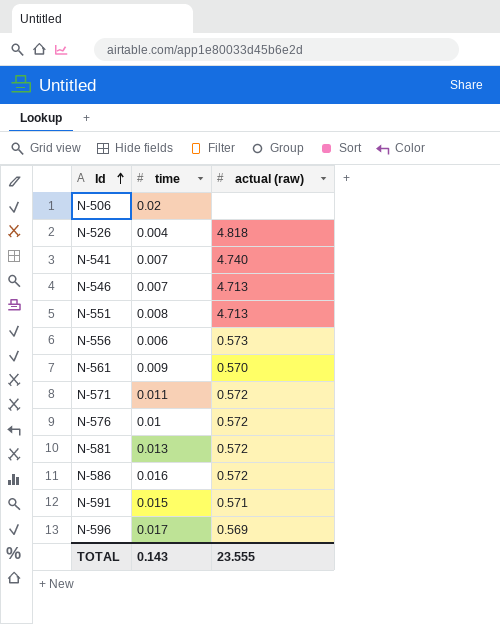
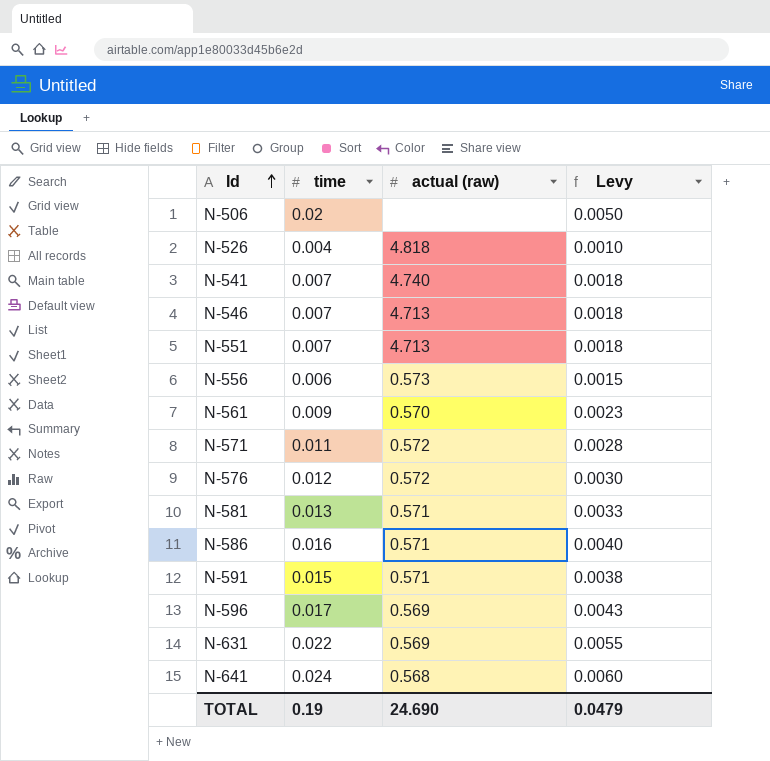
column Levy | formula: none -> [time] * 0.25
N-551 | time: 0.008 -> 0.007
N-576 | time: 0.01 -> 0.012
N-581 | actual (raw): 0.572 -> 0.571
N-586 | actual (raw): 0.572 -> 0.571
row N-631: none -> 0.022 | 0.569 | 0.0055
row N-641: none -> 0.024 | 0.568 | 0.0060
TOTAL | time: 0.143 -> 0.19
TOTAL | actual (raw): 23.555 -> 24.690

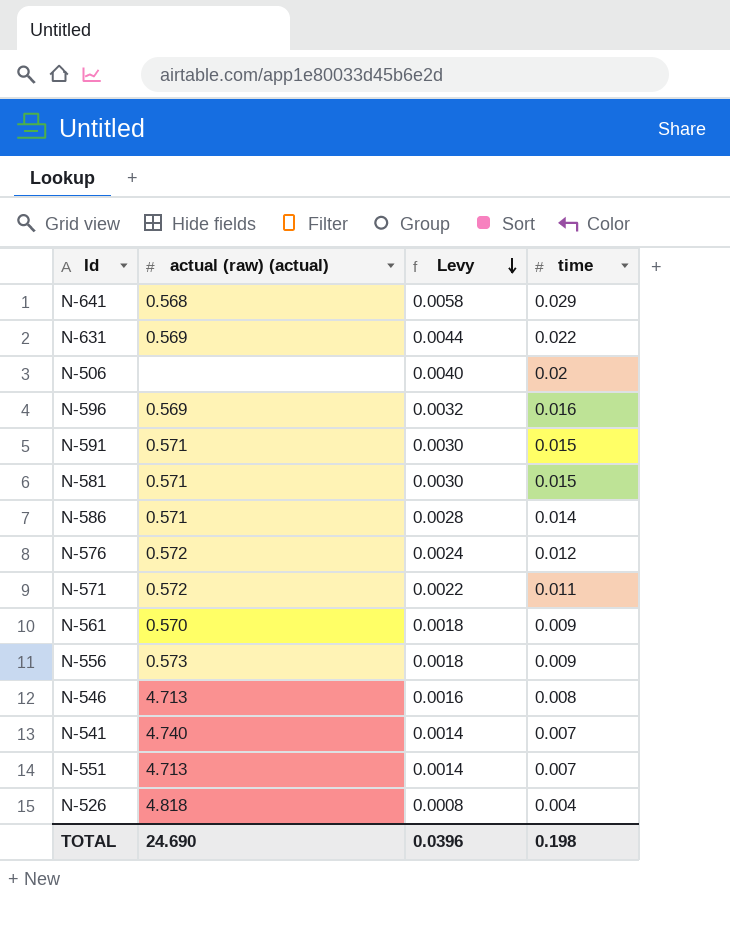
row order: Id ascending -> Levy descending
column name: actual (raw) -> actual (raw) (actual)
column Levy | formula: [time] * 0.25 -> [time] * 0.2
column time | position: 2 -> 4
N-641 | time: 0.024 -> 0.029
N-596 | time: 0.017 -> 0.016
N-581 | time: 0.013 -> 0.015
N-586 | time: 0.016 -> 0.014
N-556 | time: 0.006 -> 0.009
N-546 | time: 0.007 -> 0.008
TOTAL | Levy: 0.0479 -> 0.0396
TOTAL | time: 0.19 -> 0.198

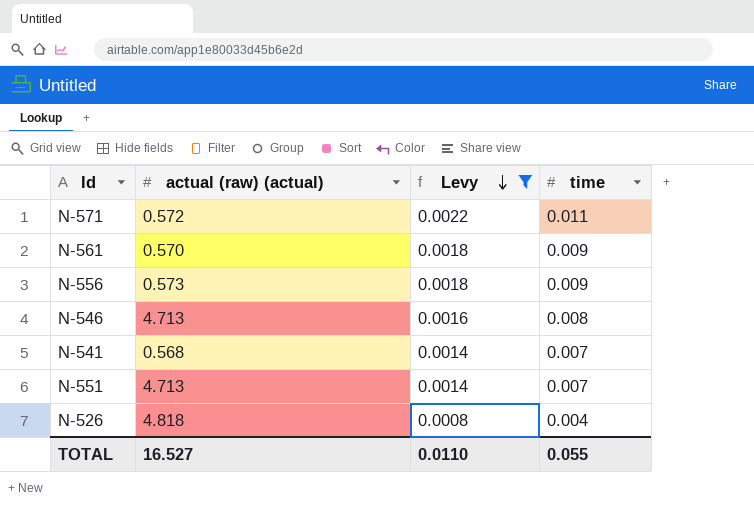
filter: none -> Levy <= 0.0022
N-541 | actual (raw) (actual): 4.740 -> 0.568
TOTAL | actual (raw) (actual): 24.690 -> 16.527
TOTAL | Levy: 0.0396 -> 0.0110
TOTAL | time: 0.198 -> 0.055

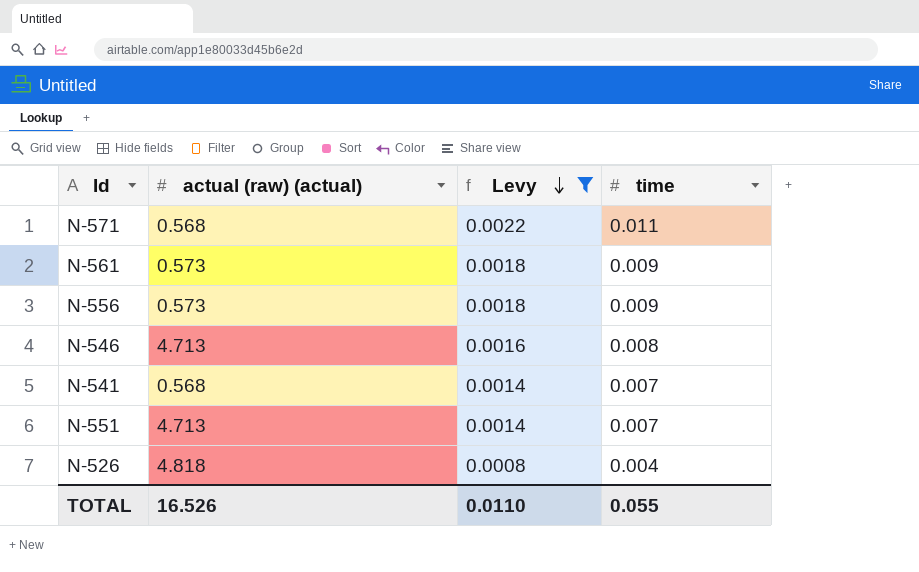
N-571 | actual (raw) (actual): 0.572 -> 0.568
N-561 | actual (raw) (actual): 0.570 -> 0.573
TOTAL | actual (raw) (actual): 16.527 -> 16.526

